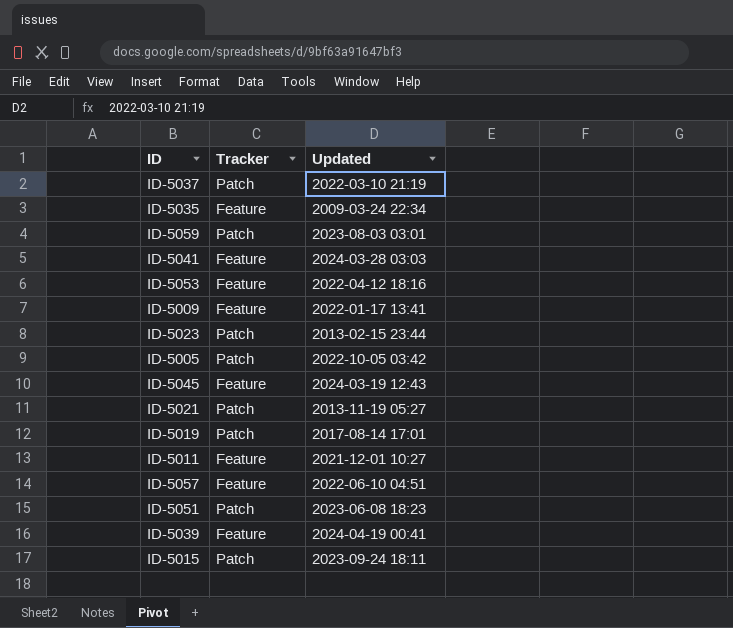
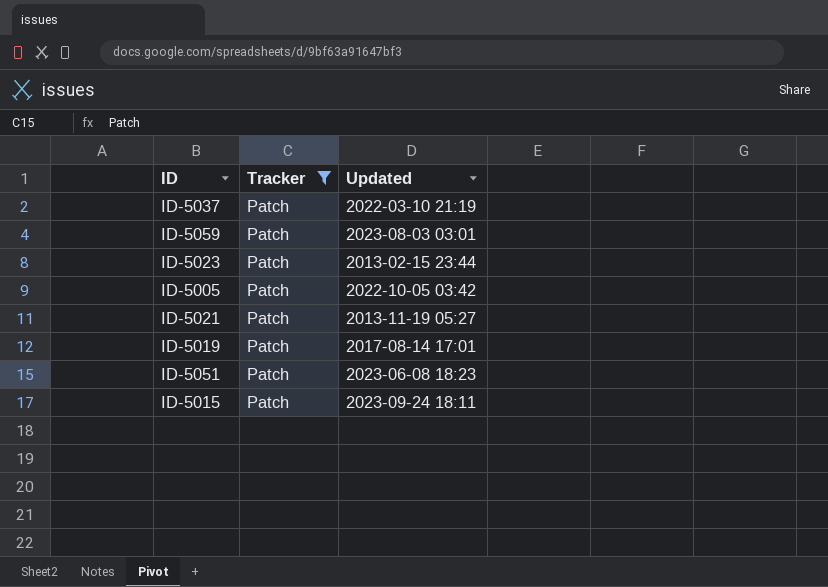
filter: none -> Tracker = Patch

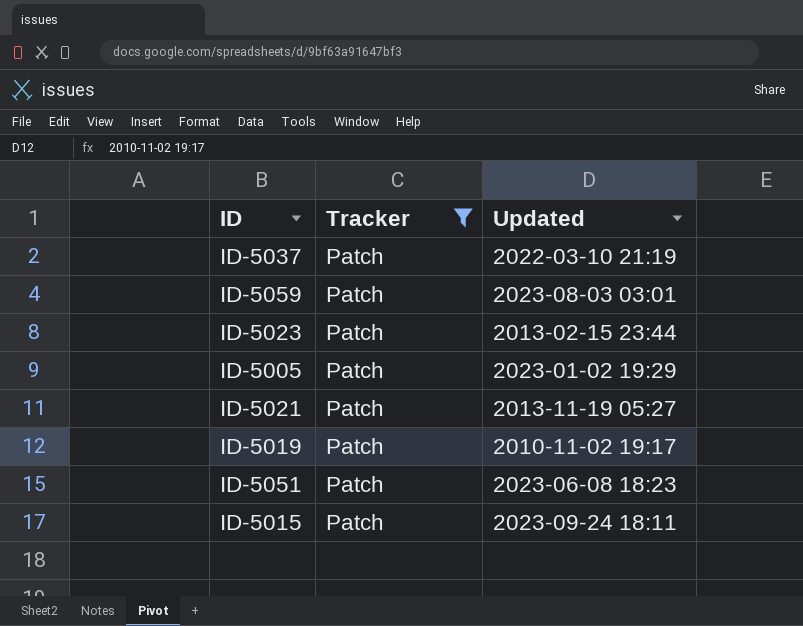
ID-5005 | Updated: 2022-10-05 03:42 -> 2023-01-02 19:29
ID-5019 | Updated: 2017-08-14 17:01 -> 2010-11-02 19:17

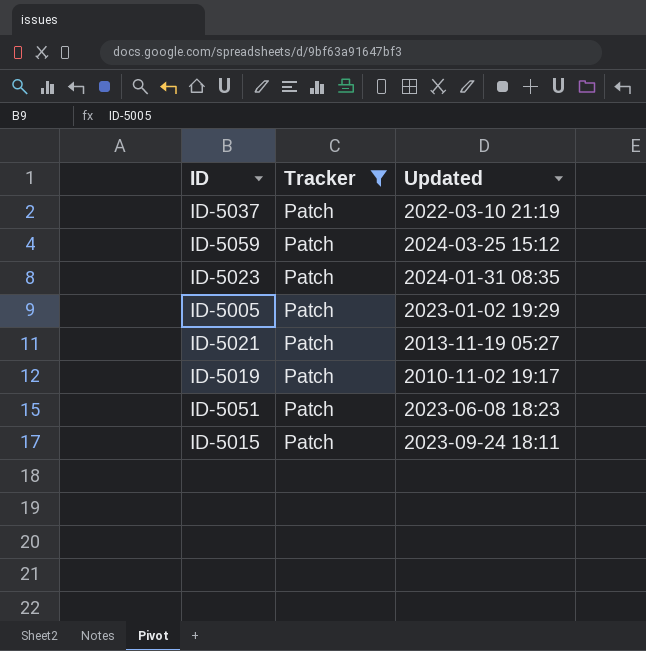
ID-5059 | Updated: 2023-08-03 03:01 -> 2024-03-25 15:12
ID-5023 | Updated: 2013-02-15 23:44 -> 2024-01-31 08:35

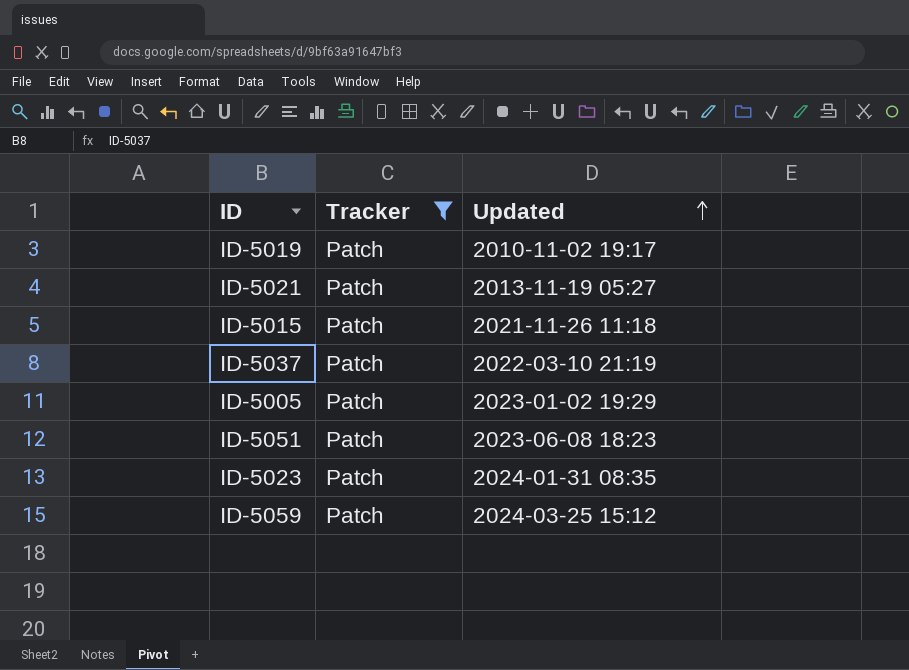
row order: none -> Updated ascending
ID-5015 | Updated: 2023-09-24 18:11 -> 2021-11-26 11:18

